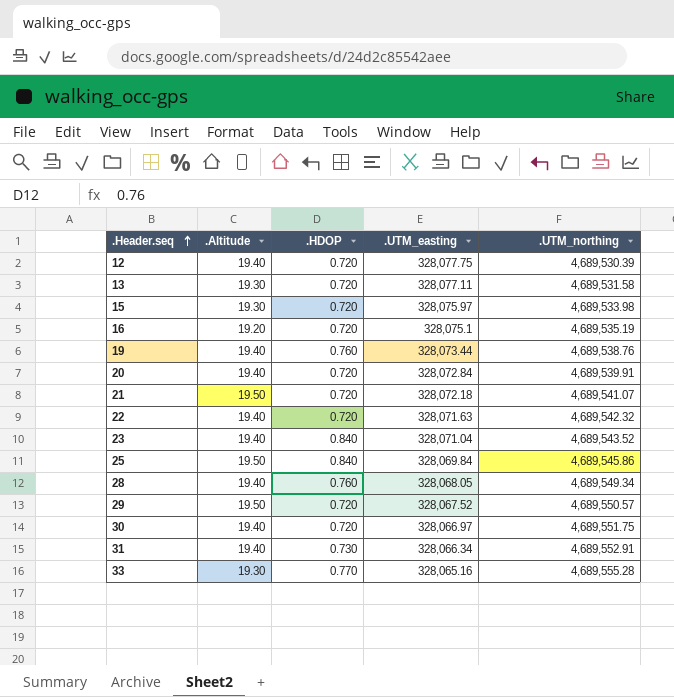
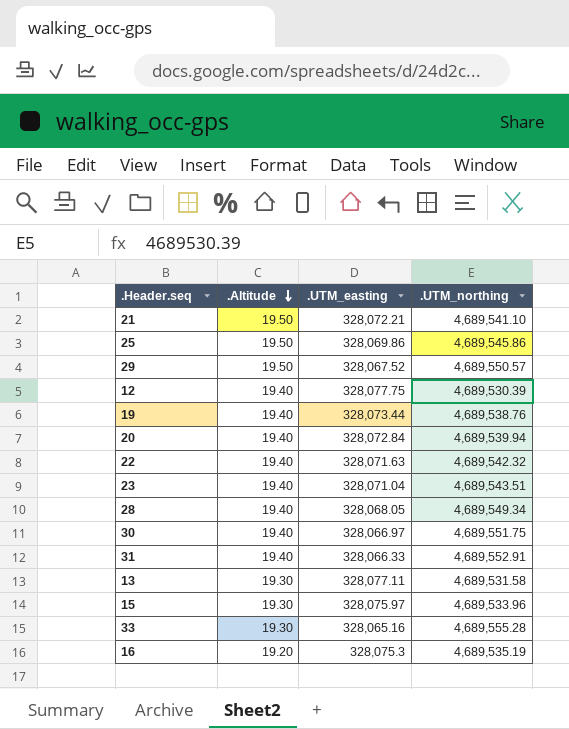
row order: .Header.seq ascending -> .Altitude descending
column .HDOP | position: 3 -> none
21 | .UTM_easting: 328,072.18 -> 328,072.21
21 | .UTM_northing: 4,689,541.07 -> 4,689,541.10
25 | .UTM_easting: 328,069.84 -> 328,069.86
20 | .UTM_northing: 4,689,539.91 -> 4,689,539.94
23 | .UTM_northing: 4,689,543.52 -> 4,689,543.51
31 | .UTM_easting: 328,066.34 -> 328,066.33
15 | .UTM_northing: 4,689,533.98 -> 4,689,533.96
16 | .UTM_easting: 328,075.1 -> 328,075.3

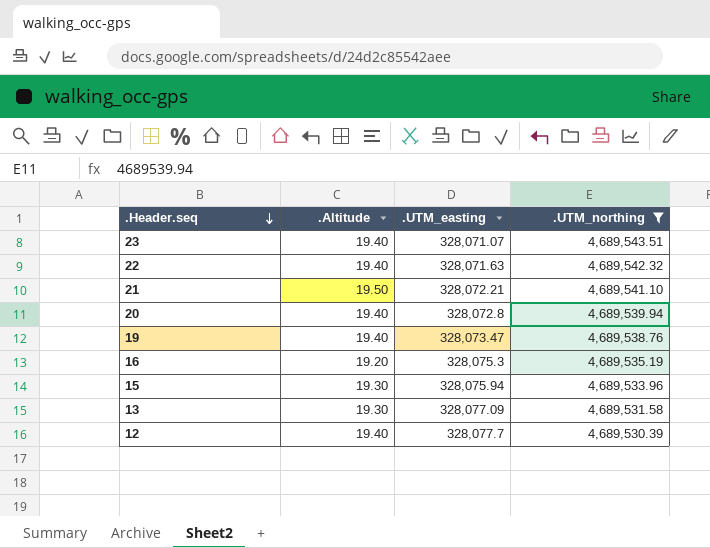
filter: none -> .UTM_northing <= 4,689,543.51
row order: .Altitude descending -> .Header.seq descending
23 | .UTM_easting: 328,071.04 -> 328,071.07
20 | .UTM_easting: 328,072.84 -> 328,072.8
19 | .UTM_easting: 328,073.44 -> 328,073.47
15 | .UTM_easting: 328,075.97 -> 328,075.94
13 | .UTM_easting: 328,077.11 -> 328,077.09
12 | .UTM_easting: 328,077.75 -> 328,077.7

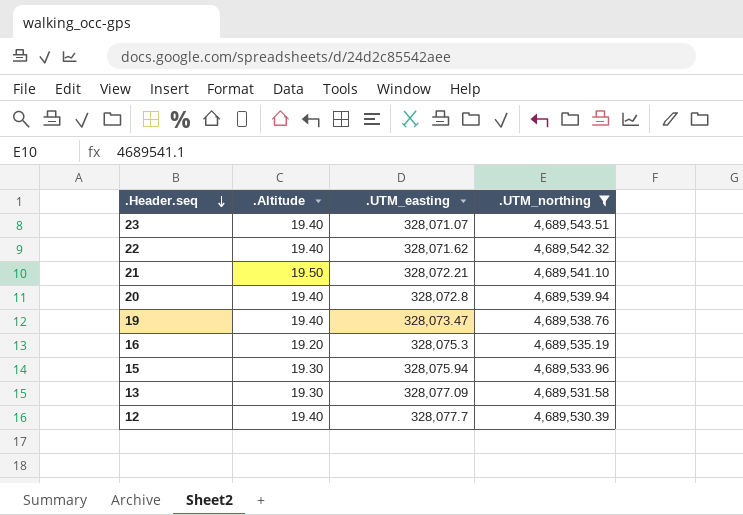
22 | .UTM_easting: 328,071.63 -> 328,071.62

